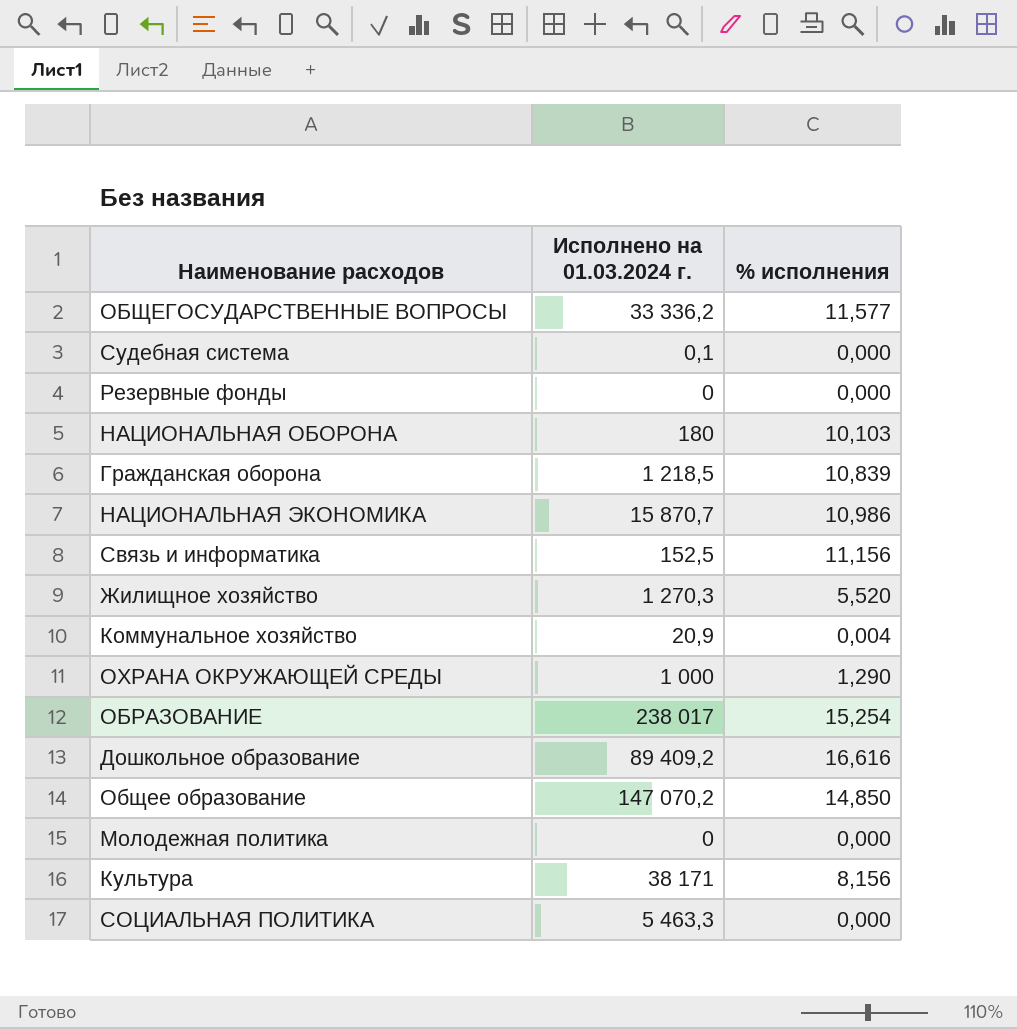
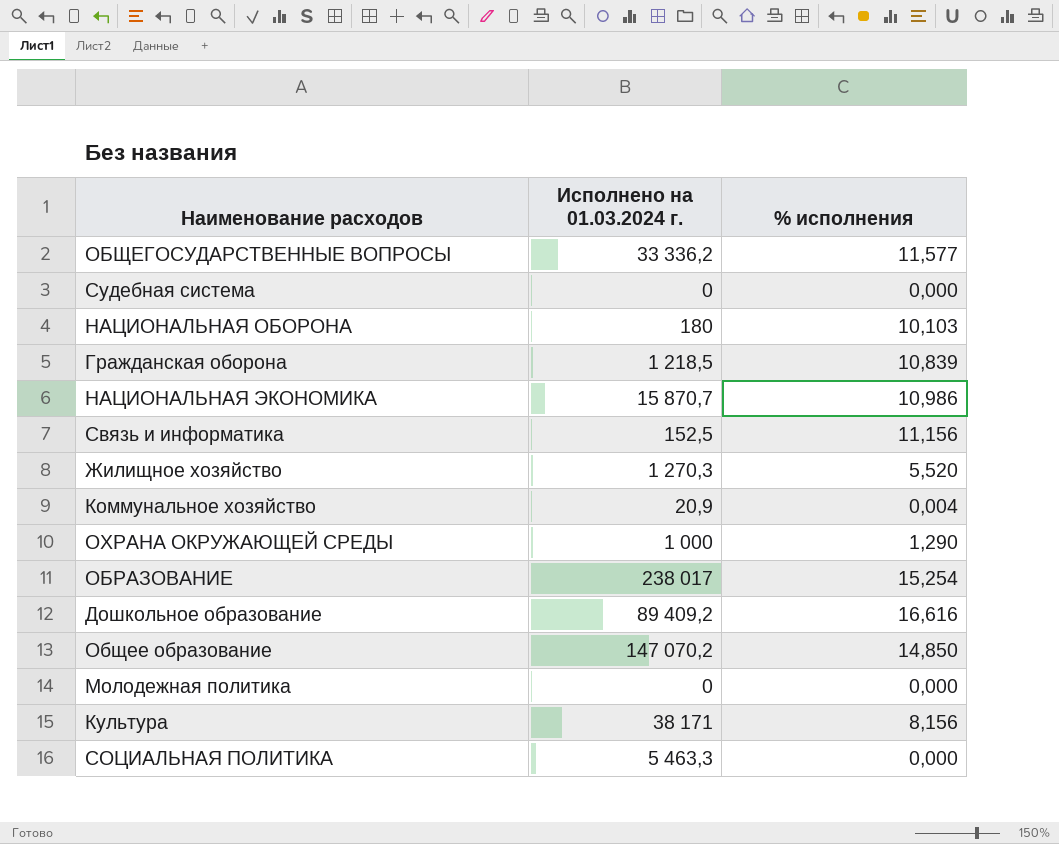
row Резервные фонды: 0 | 0,000 -> none
Судебная система | Исполнено на 01.03.2024 г.: 0,1 -> 0

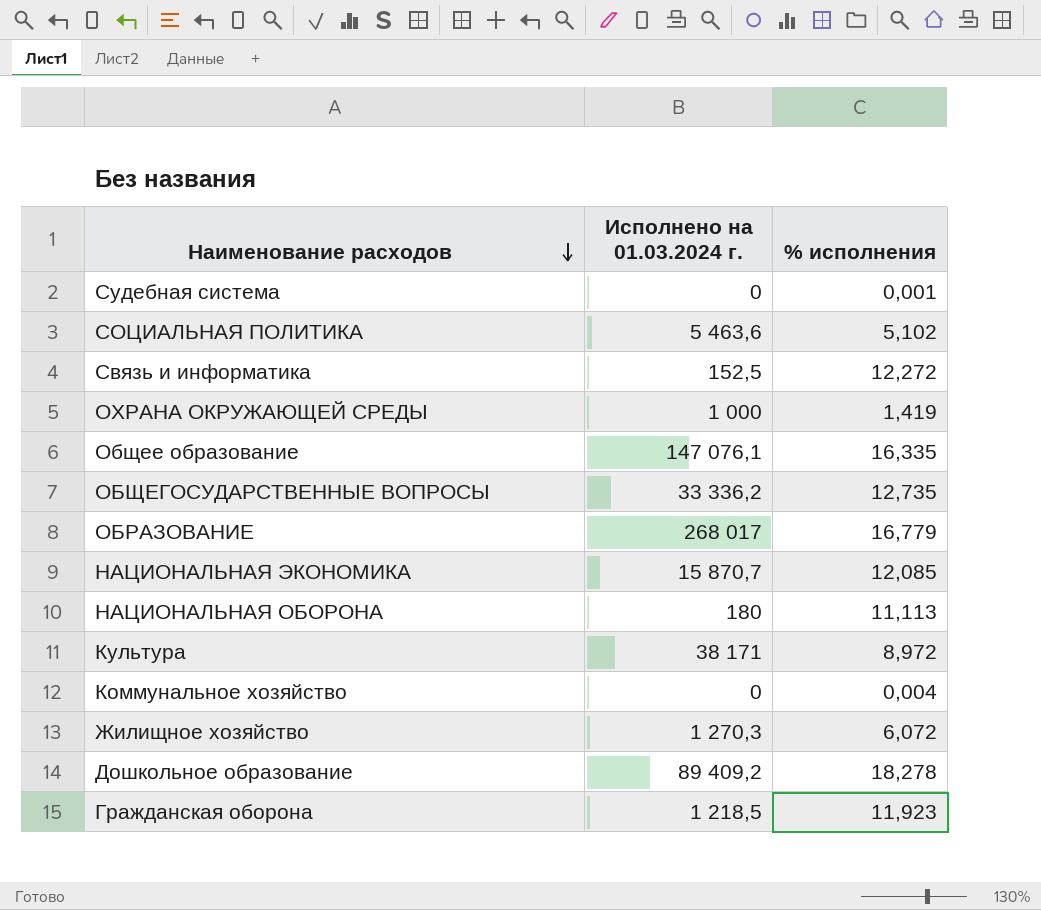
row order: none -> Наименование расходов descending
row Молодежная политика: 0 | 0,000 -> none
Судебная система | % исполнения: 0,000 -> 0,001
СОЦИАЛЬНАЯ ПОЛИТИКА | Исполнено на 01.03.2024 г.: 5 463,3 -> 5 463,6
СОЦИАЛЬНАЯ ПОЛИТИКА | % исполнения: 0,000 -> 5,102
Связь и информатика | % исполнения: 11,156 -> 12,272
ОХРАНА ОКРУЖАЮЩЕЙ СРЕДЫ | % исполнения: 1,290 -> 1,419
Общее образование | Исполнено на 01.03.2024 г.: 147 070,2 -> 147 076,1
Общее образование | % исполнения: 14,850 -> 16,335
ОБЩЕГОСУДАРСТВЕННЫЕ ВОПРОСЫ | % исполнения: 11,577 -> 12,735
ОБРАЗОВАНИЕ | Исполнено на 01.03.2024 г.: 238 017 -> 268 017
ОБРАЗОВАНИЕ | % исполнения: 15,254 -> 16,779
НАЦИОНАЛЬНАЯ ЭКОНОМИКА | % исполнения: 10,986 -> 12,085
НАЦИОНАЛЬНАЯ ОБОРОНА | % исполнения: 10,103 -> 11,113
Культура | % исполнения: 8,156 -> 8,972
Коммунальное хозяйство | Исполнено на 01.03.2024 г.: 20,9 -> 0
Жилищное хозяйство | % исполнения: 5,520 -> 6,072
Дошкольное образование | % исполнения: 16,616 -> 18,278
Гражданская оборона | % исполнения: 10,839 -> 11,923

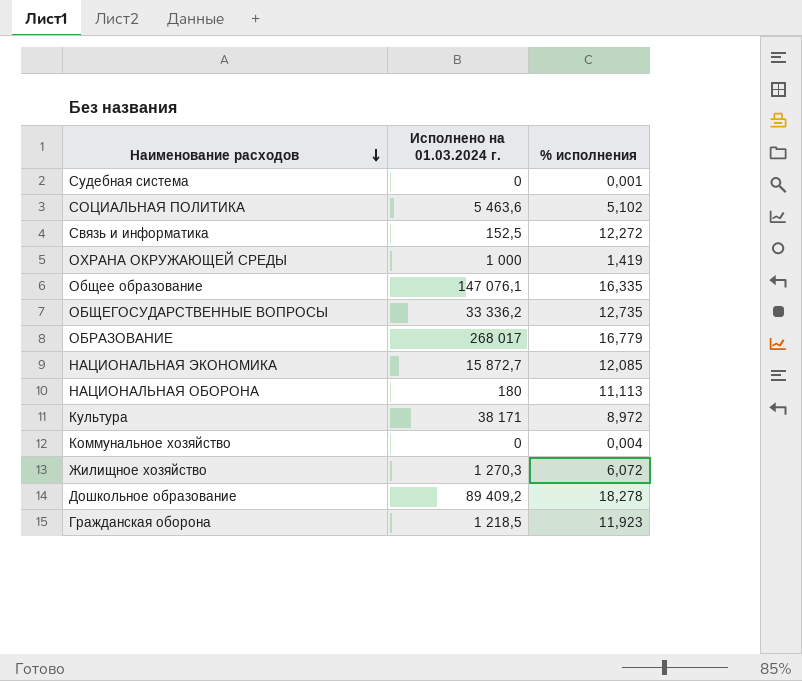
НАЦИОНАЛЬНАЯ ЭКОНОМИКА | Исполнено на 01.03.2024 г.: 15 870,7 -> 15 872,7

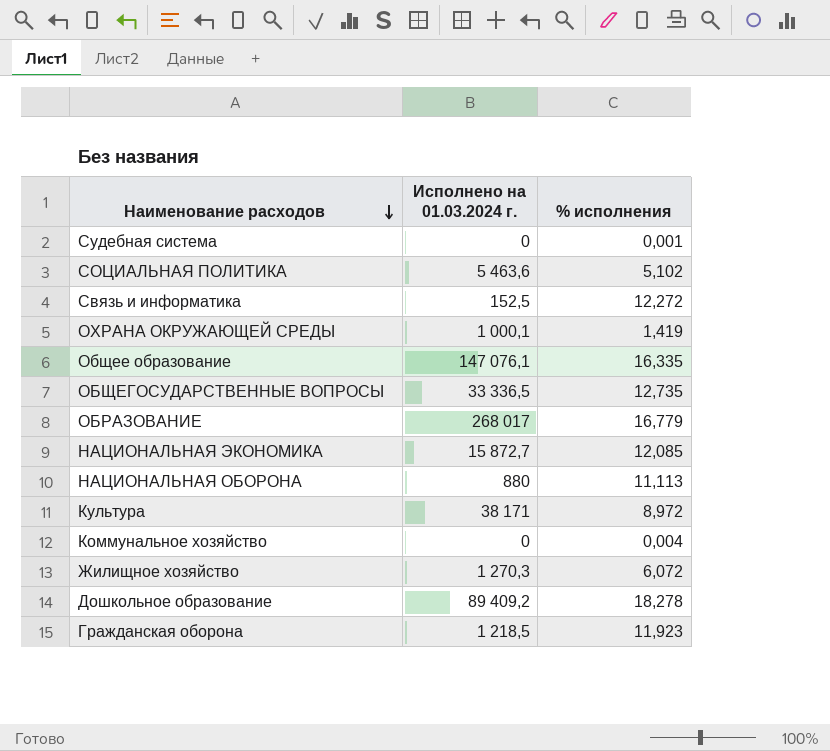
ОХРАНА ОКРУЖАЮЩЕЙ СРЕДЫ | Исполнено на 01.03.2024 г.: 1 000 -> 1 000,1
ОБЩЕГОСУДАРСТВЕННЫЕ ВОПРОСЫ | Исполнено на 01.03.2024 г.: 33 336,2 -> 33 336,5
НАЦИОНАЛЬНАЯ ОБОРОНА | Исполнено на 01.03.2024 г.: 180 -> 880

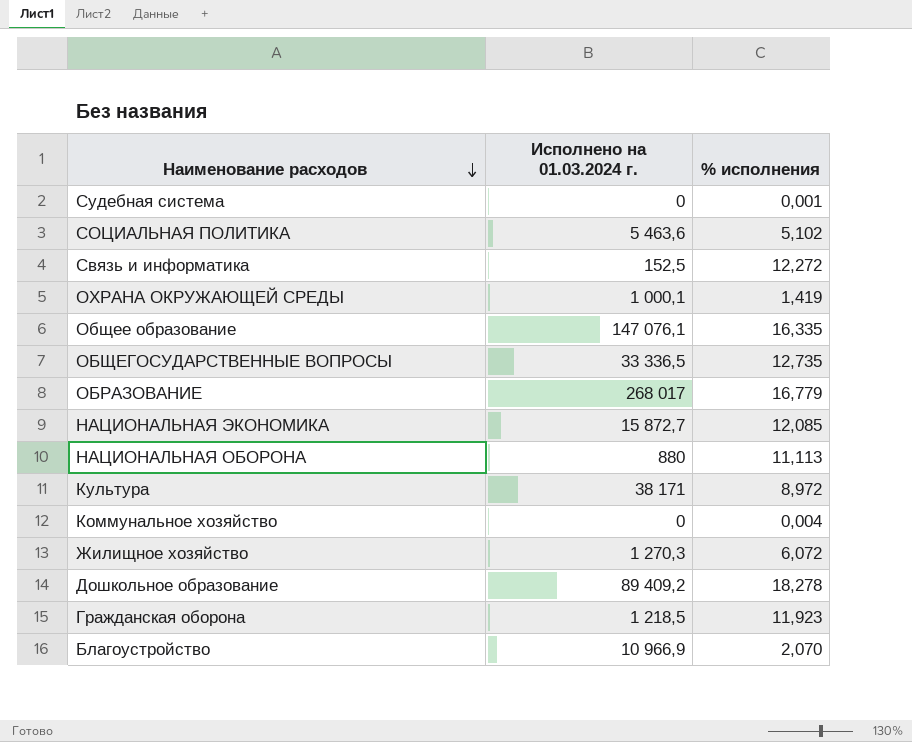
row Благоустройство: none -> 10 966,9 | 2,070

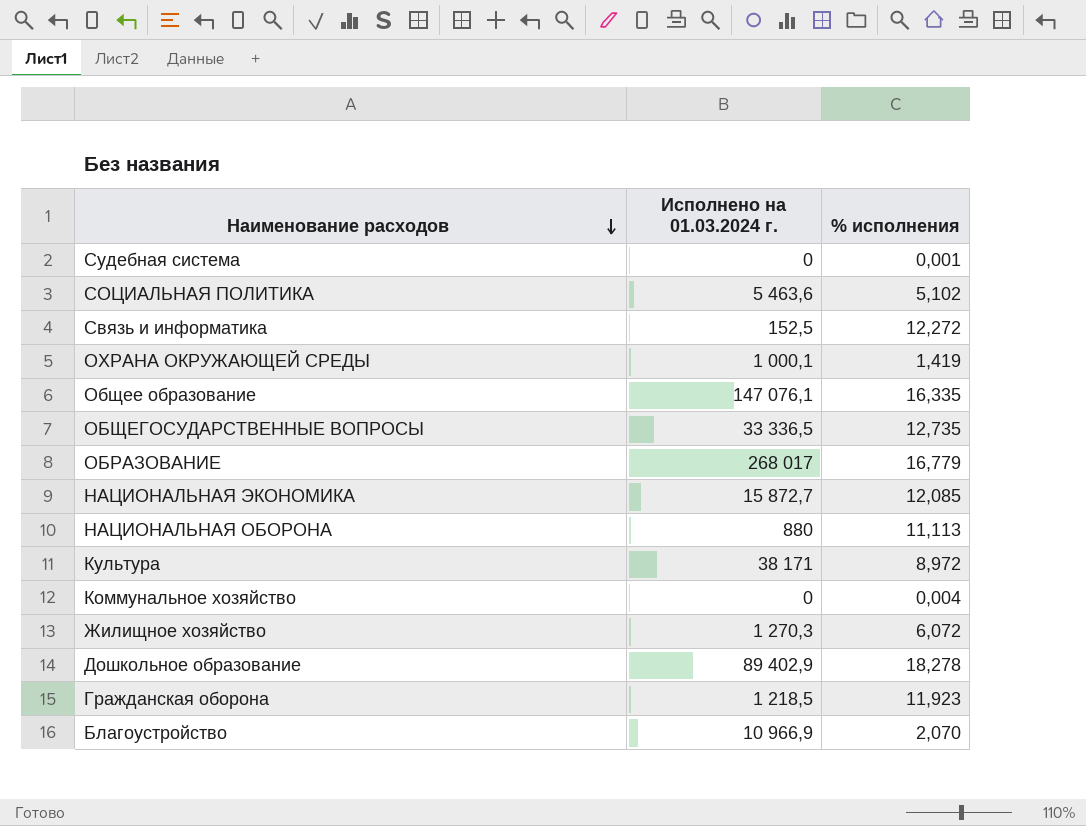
Дошкольное образование | Исполнено на 01.03.2024 г.: 89 409,2 -> 89 402,9

